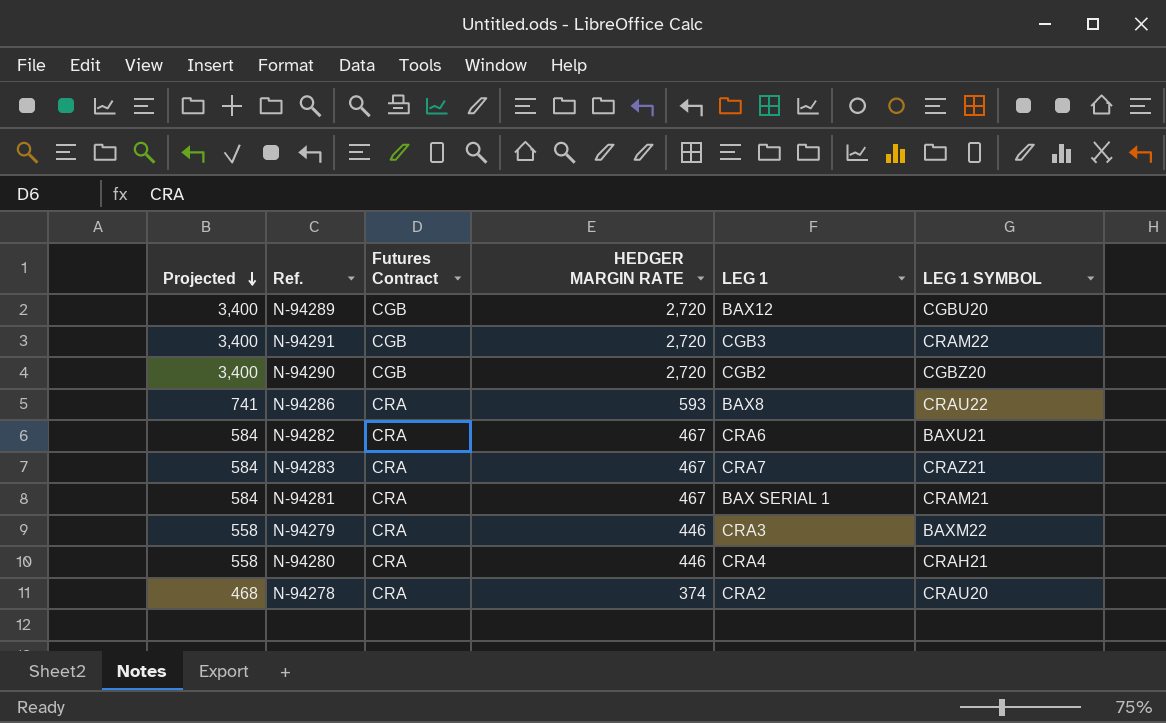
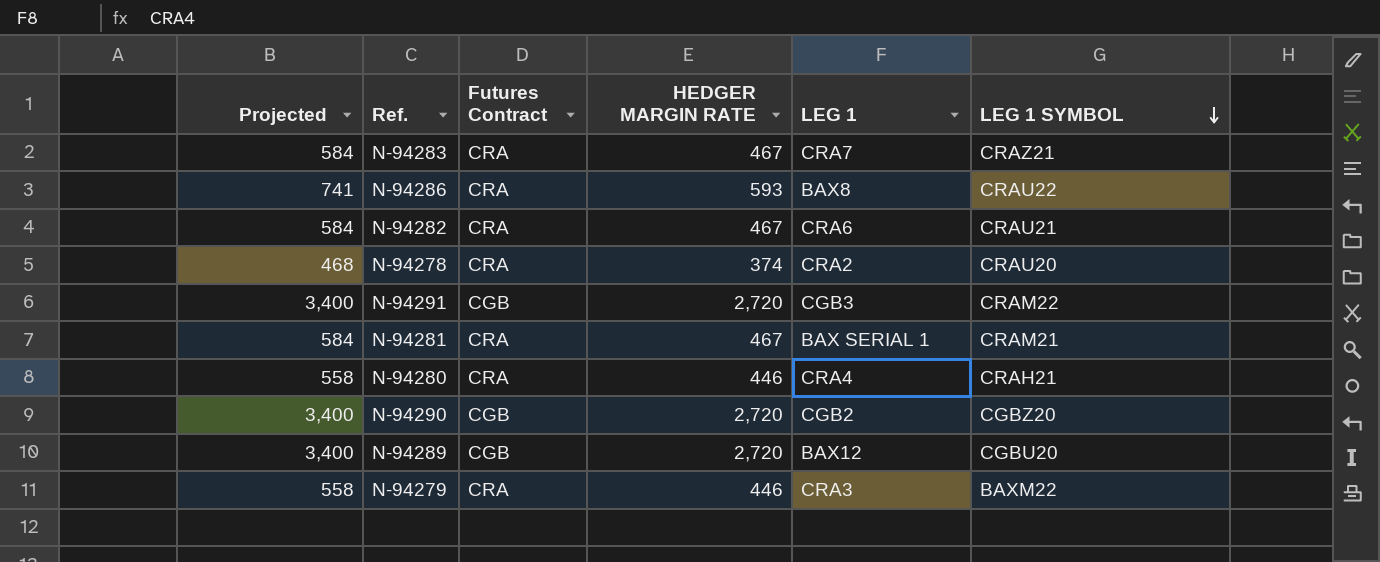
row order: Projected descending -> LEG 1 SYMBOL descending
N-94282 | LEG 1 SYMBOL: BAXU21 -> CRAU21

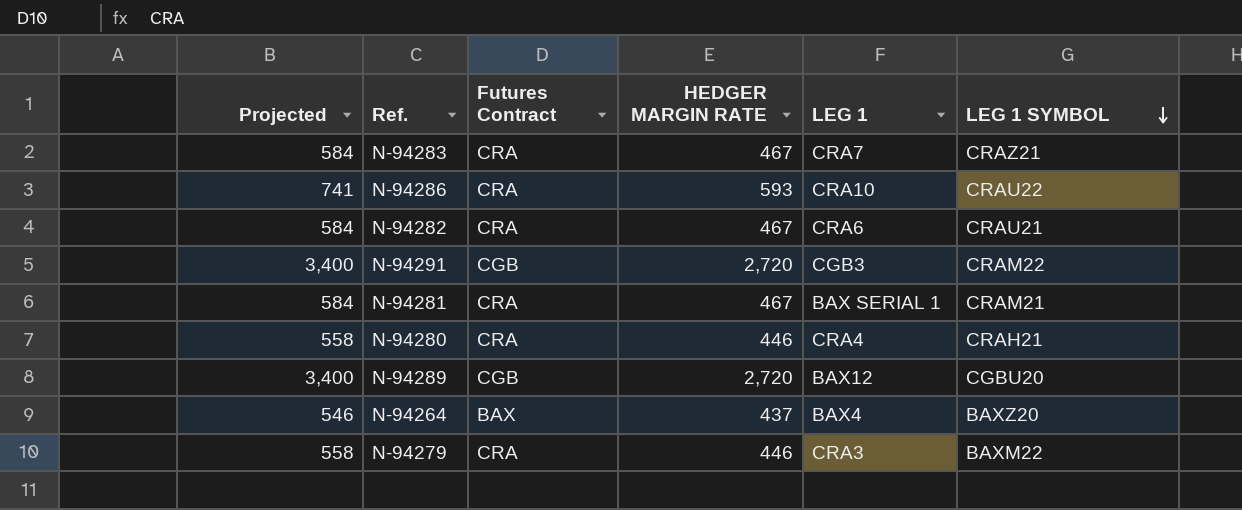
row N-94278: 468 | CRA | 374 | CRA2 | CRAU20 -> none
row N-94290: 3,400 | CGB | 2,720 | CGB2 | CGBZ20 -> none
N-94286 | LEG 1: BAX8 -> CRA10
row N-94264: none -> 546 | BAX | 437 | BAX4 | BAXZ20

